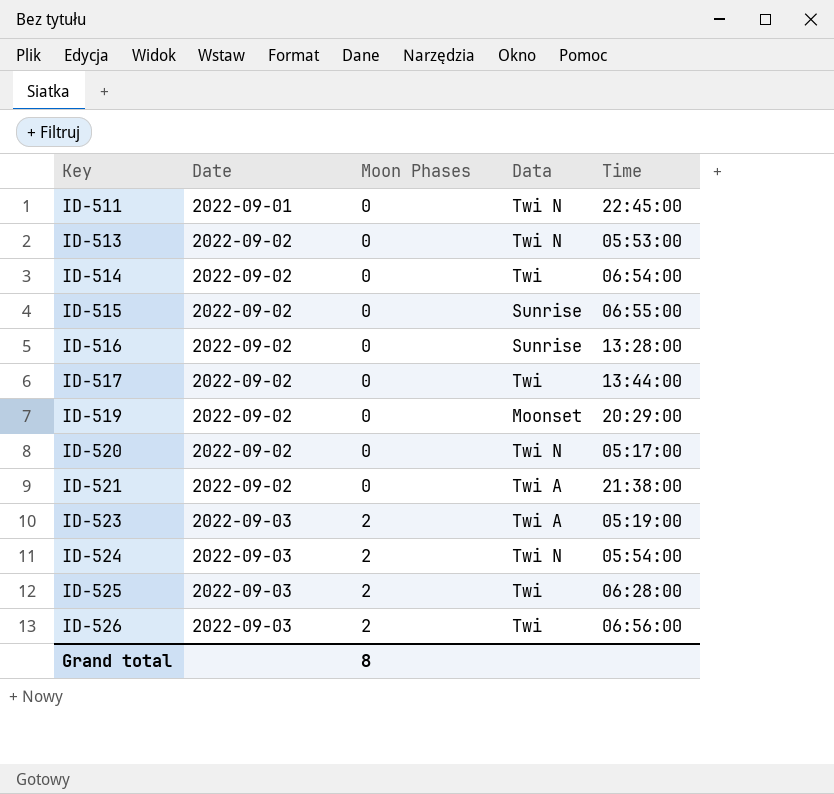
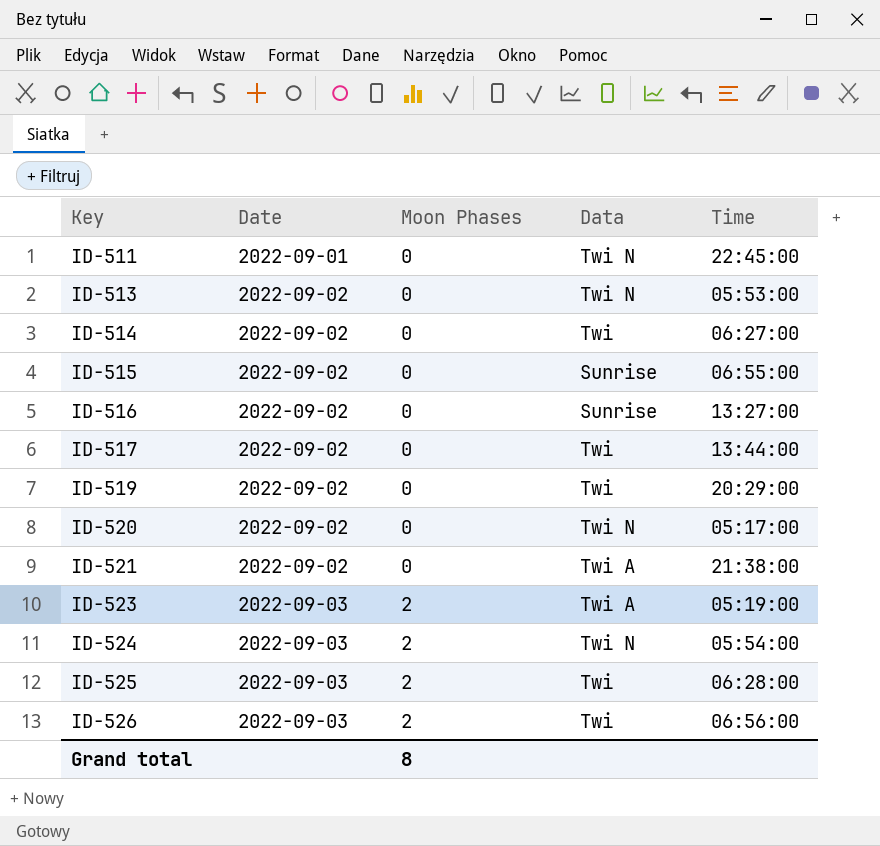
ID-514 | Time: 06:54:00 -> 06:27:00
ID-516 | Time: 13:28:00 -> 13:27:00
ID-519 | Data: Moonset -> Twi

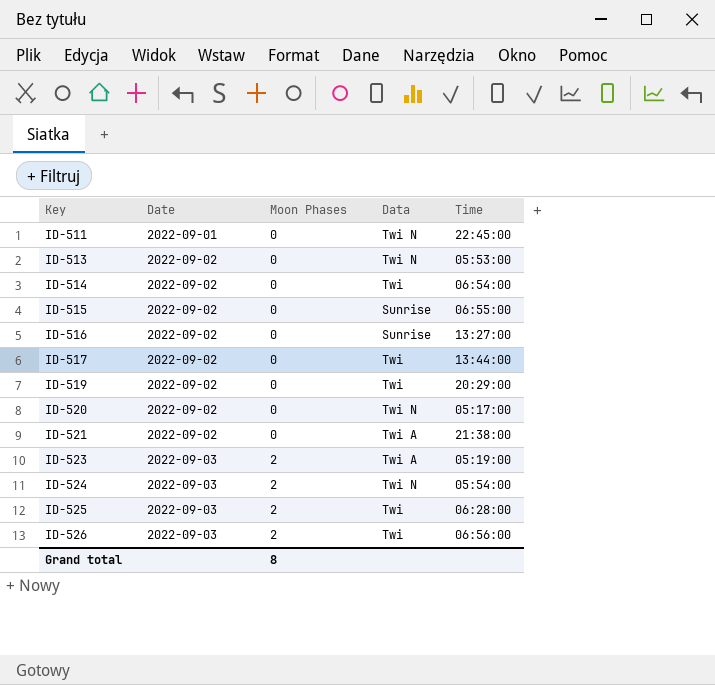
ID-514 | Time: 06:27:00 -> 06:54:00

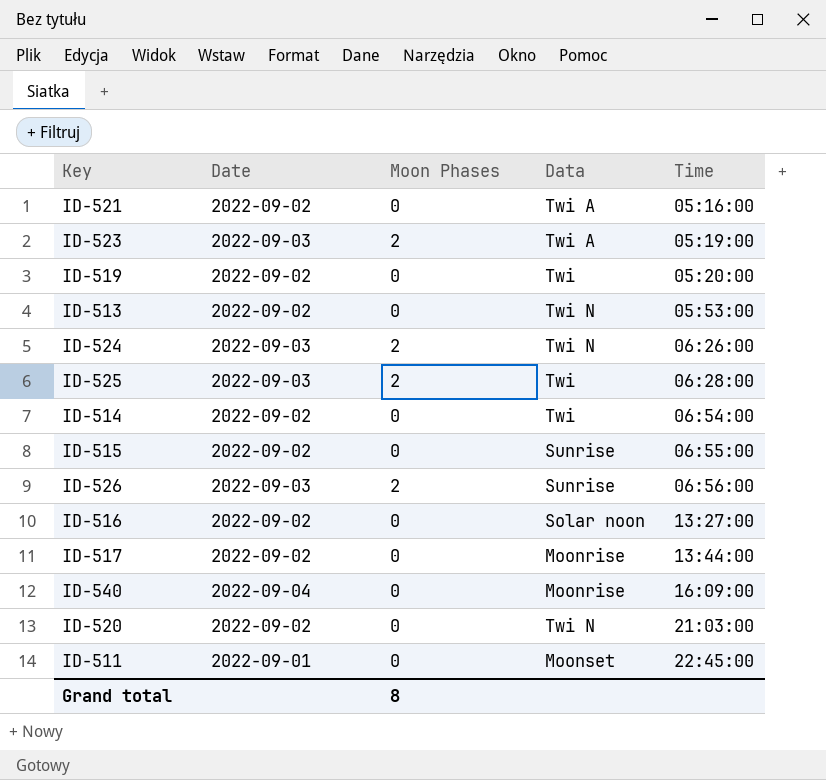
row order: Key ascending -> Time ascending
ID-521 | Time: 21:38:00 -> 05:16:00
ID-519 | Time: 20:29:00 -> 05:20:00
ID-524 | Time: 05:54:00 -> 06:26:00
ID-526 | Data: Twi -> Sunrise
ID-516 | Data: Sunrise -> Solar noon
ID-517 | Data: Twi -> Moonrise
row ID-540: none -> 2022-09-04 | 0 | Moonrise | 16:09:00
ID-520 | Time: 05:17:00 -> 21:03:00
ID-511 | Data: Twi N -> Moonset

